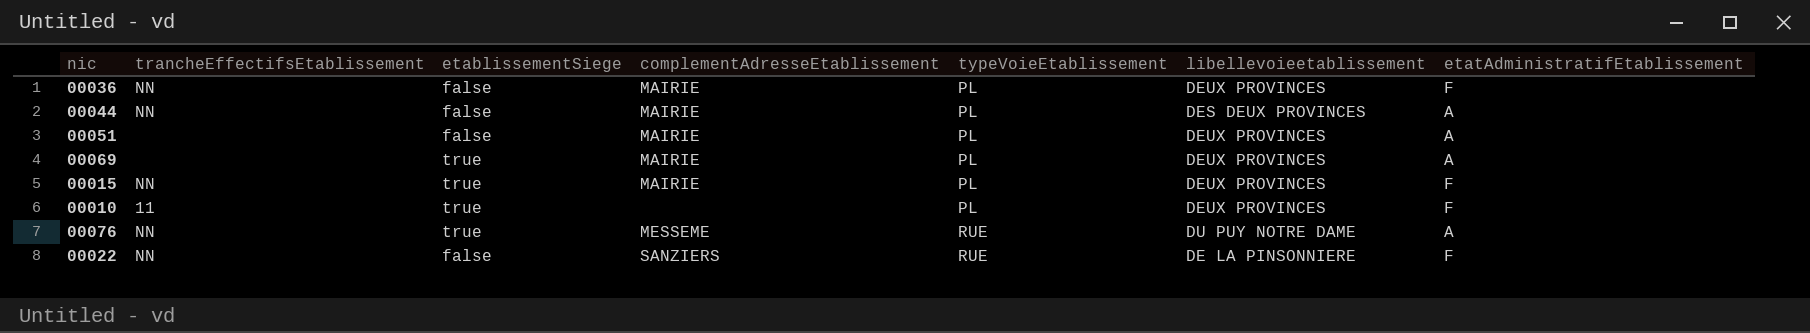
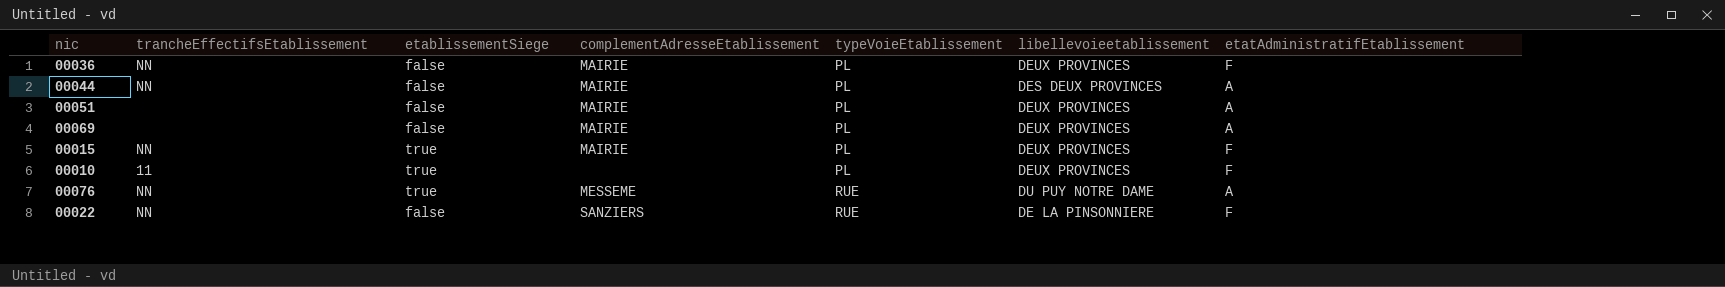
00069 | etablissementSiege: true -> false

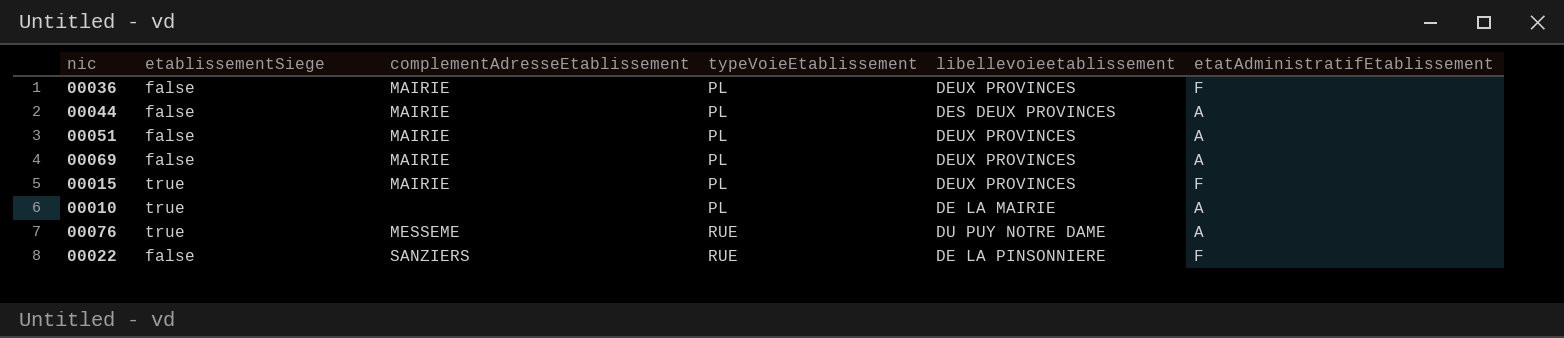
column trancheEffectifsEtablissement | position: 2 -> none
00010 | libellevoieetablissement: DEUX PROVINCES -> DE LA MAIRIE
00010 | etatAdministratifEtablissement: F -> A

